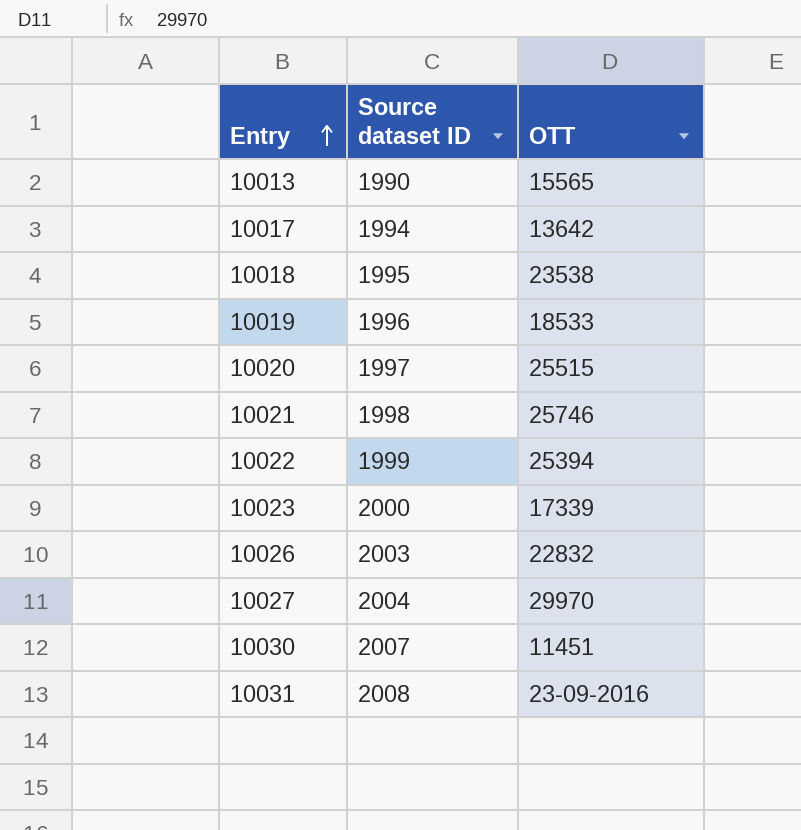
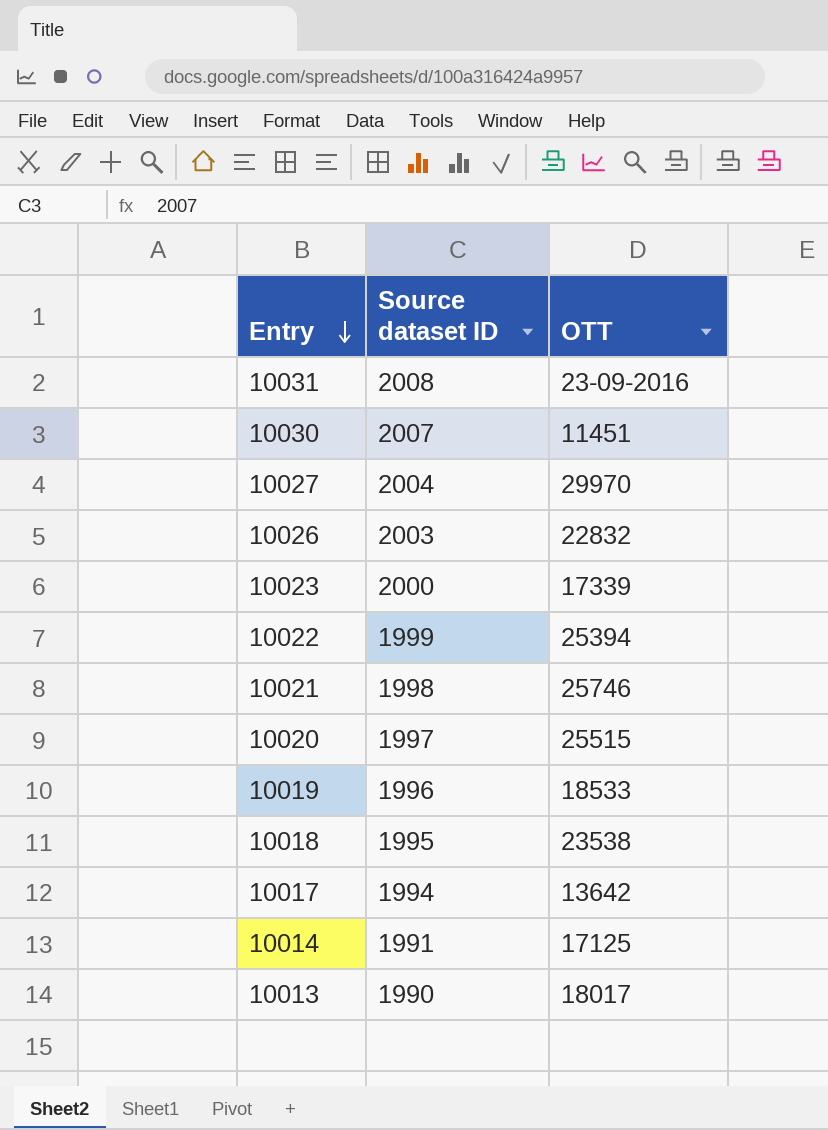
row order: Entry ascending -> Entry descending
row 10014: none -> 1991 | 17125
10013 | OTT: 15565 -> 18017

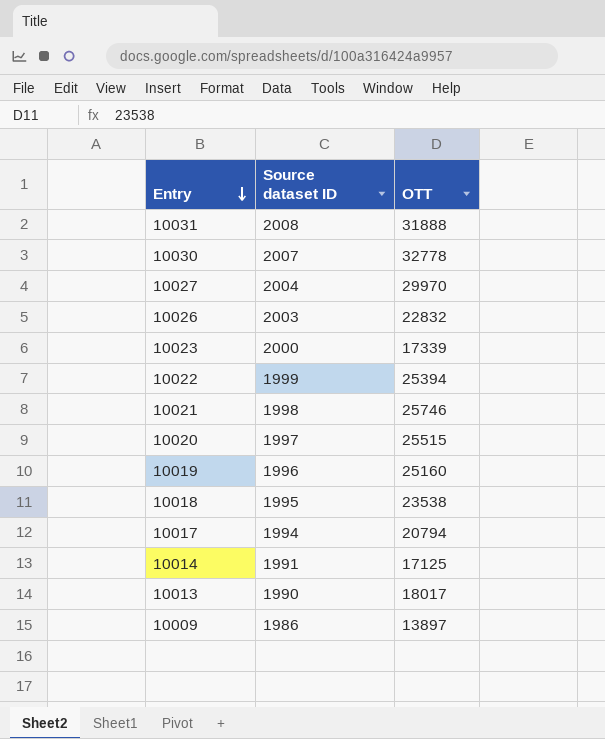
10031 | OTT: 23-09-2016 -> 31888
10030 | OTT: 11451 -> 32778
10019 | OTT: 18533 -> 25160
10017 | OTT: 13642 -> 20794
row 10009: none -> 1986 | 13897

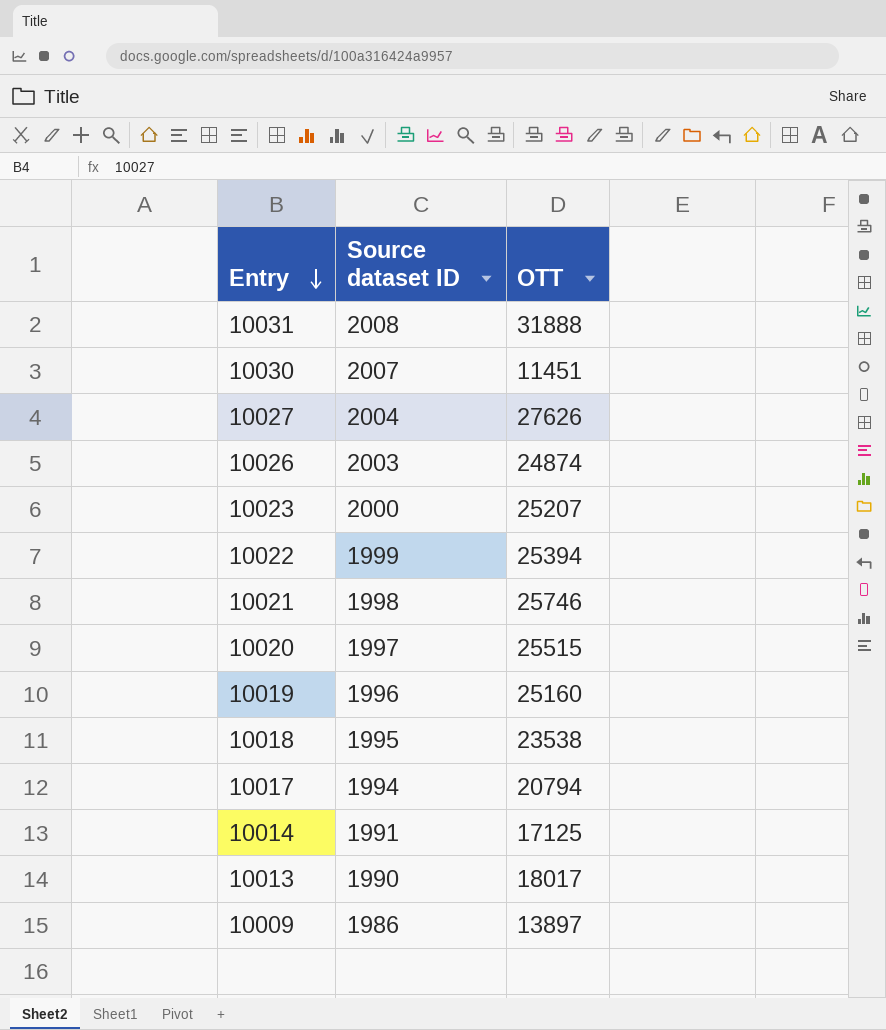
10030 | OTT: 32778 -> 11451
10027 | OTT: 29970 -> 27626
10026 | OTT: 22832 -> 24874
10023 | OTT: 17339 -> 25207

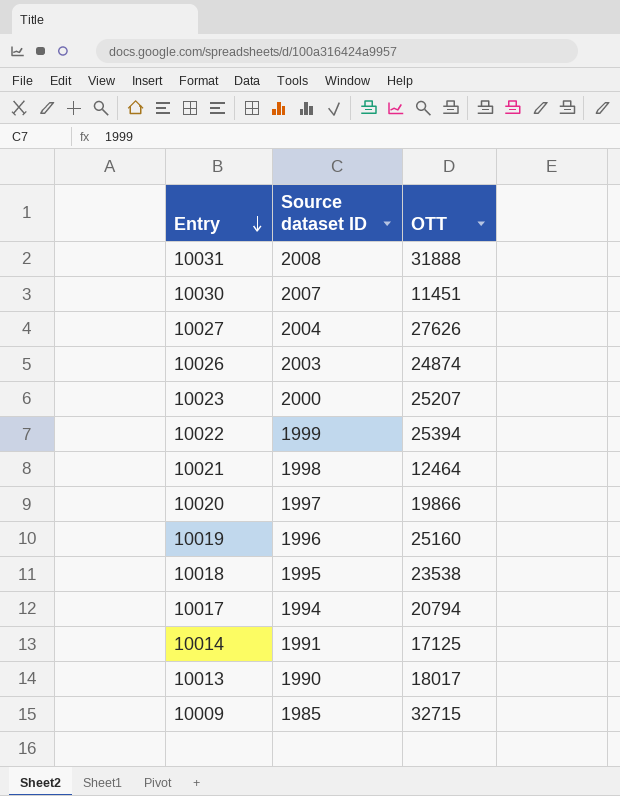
10021 | OTT: 25746 -> 12464
10020 | OTT: 25515 -> 19866
10009 | Source dataset ID: 1986 -> 1985
10009 | OTT: 13897 -> 32715

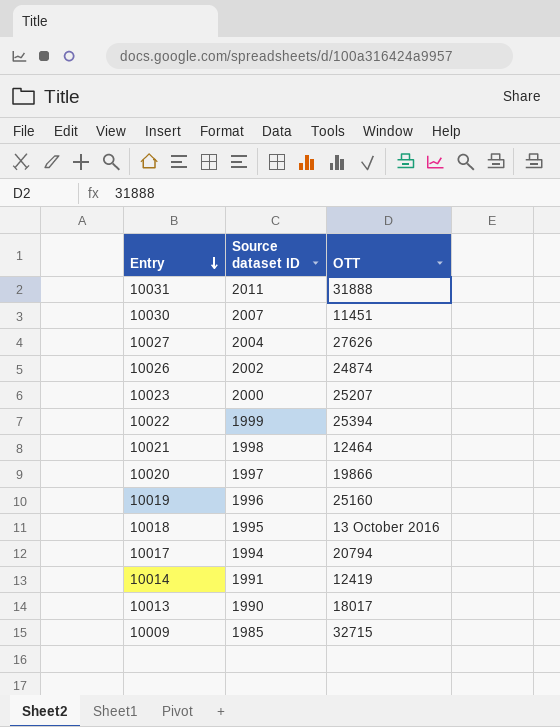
10031 | Source dataset ID: 2008 -> 2011
10026 | Source dataset ID: 2003 -> 2002
10018 | OTT: 23538 -> 13 October 2016
10014 | OTT: 17125 -> 12419

